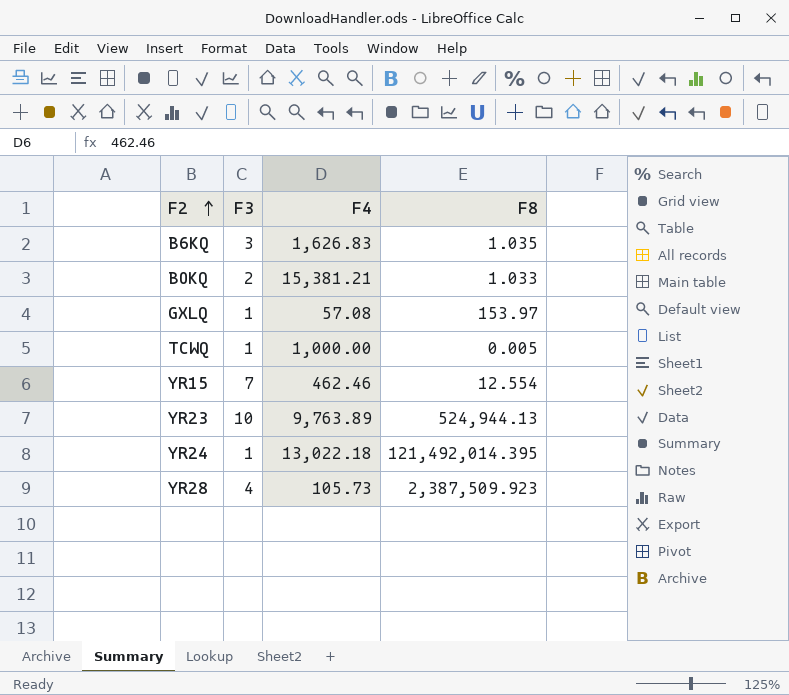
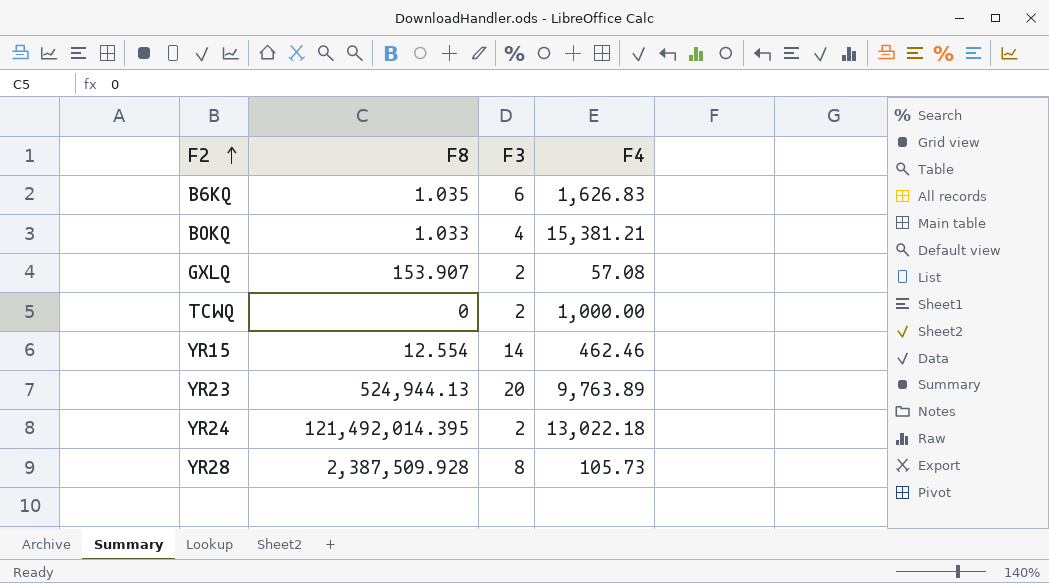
column F8 | position: 4 -> 2
B6KQ | F3: 3 -> 6
BOKQ | F3: 2 -> 4
GXLQ | F8: 153.97 -> 153.907
GXLQ | F3: 1 -> 2
TCWQ | F8: 0.005 -> 0
TCWQ | F3: 1 -> 2
YR15 | F3: 7 -> 14
YR23 | F3: 10 -> 20
YR24 | F3: 1 -> 2
YR28 | F8: 2,387,509.923 -> 2,387,509.928
YR28 | F3: 4 -> 8

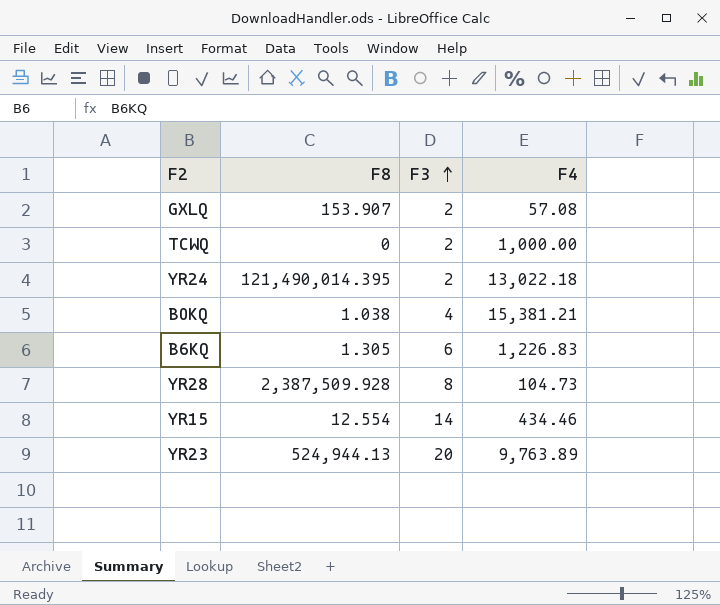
row order: F2 ascending -> F3 ascending
YR24 | F8: 121,492,014.395 -> 121,490,014.395
BOKQ | F8: 1.033 -> 1.038
B6KQ | F8: 1.035 -> 1.305
B6KQ | F4: 1,626.83 -> 1,226.83
YR28 | F4: 105.73 -> 104.73
YR15 | F4: 462.46 -> 434.46

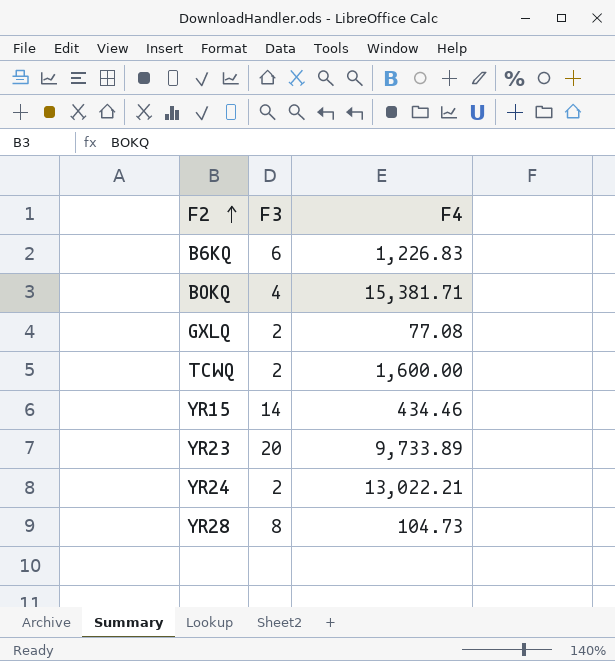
row order: F3 ascending -> F2 ascending
column F8 | position: 2 -> none
BOKQ | F4: 15,381.21 -> 15,381.71
GXLQ | F4: 57.08 -> 77.08
TCWQ | F4: 1,000.00 -> 1,600.00
YR23 | F4: 9,763.89 -> 9,733.89
YR24 | F4: 13,022.18 -> 13,022.21

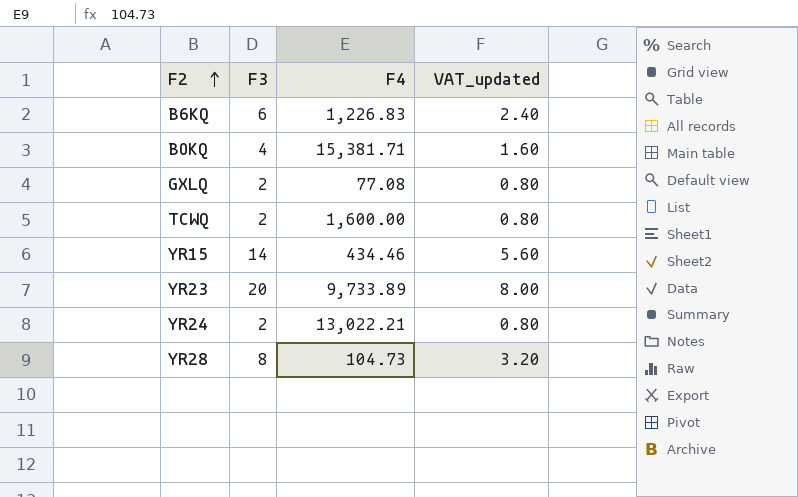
column VAT_updated | formula: none -> [F3] * 0.4

